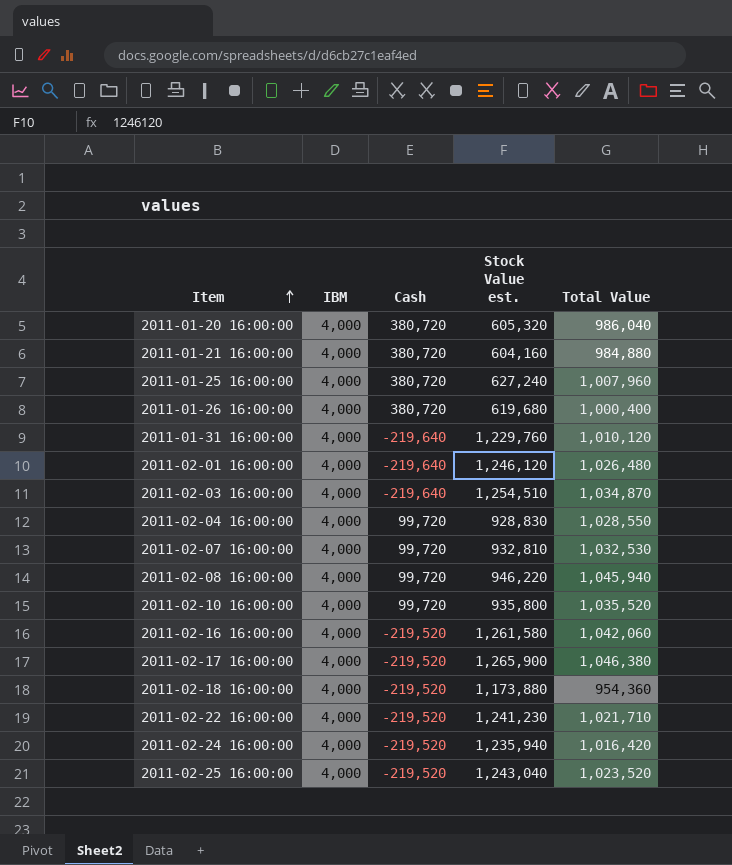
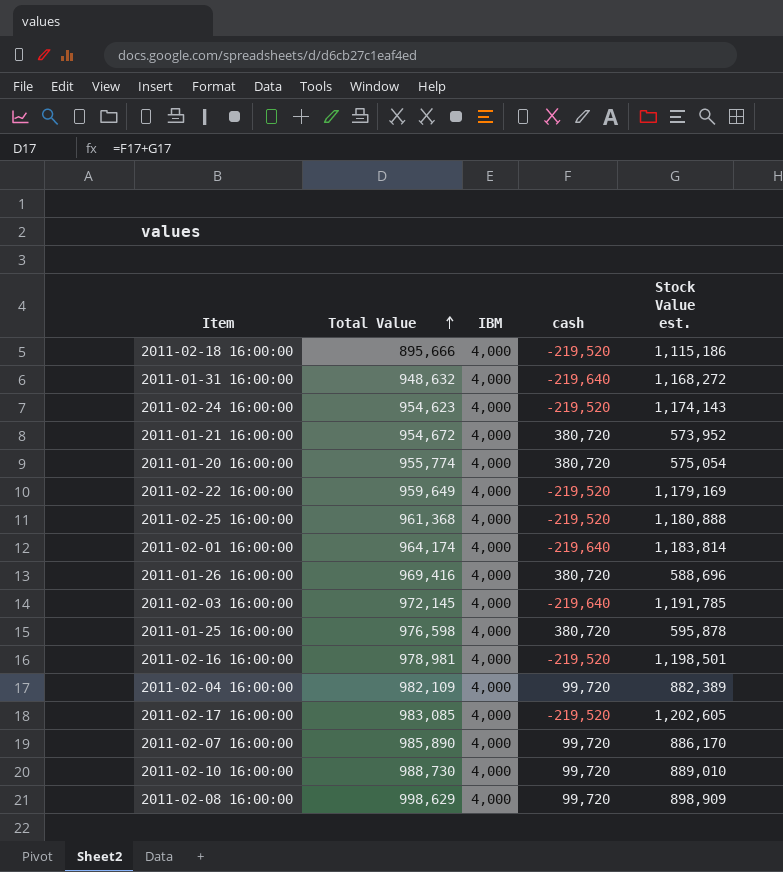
row order: Item ascending -> Total Value ascending
column Total Value | position: 5 -> 2
column name: Cash -> cash
2011-02-18 16:00:00 | Total Value: 954,360 -> 895,666
2011-02-18 16:00:00 | Stock Value est.: 1,173,880 -> 1,115,186
2011-01-31 16:00:00 | Total Value: 1,010,120 -> 948,632
2011-01-31 16:00:00 | Stock Value est.: 1,229,760 -> 1,168,272
2011-02-24 16:00:00 | Total Value: 1,016,420 -> 954,623
2011-02-24 16:00:00 | Stock Value est.: 1,235,940 -> 1,174,143
2011-01-21 16:00:00 | Total Value: 984,880 -> 954,672
2011-01-21 16:00:00 | Stock Value est.: 604,160 -> 573,952
2011-01-20 16:00:00 | Total Value: 986,040 -> 955,774
2011-01-20 16:00:00 | Stock Value est.: 605,320 -> 575,054
2011-02-22 16:00:00 | Total Value: 1,021,710 -> 959,649
2011-02-22 16:00:00 | Stock Value est.: 1,241,230 -> 1,179,169
2011-02-25 16:00:00 | Total Value: 1,023,520 -> 961,368
2011-02-25 16:00:00 | Stock Value est.: 1,243,040 -> 1,180,888
2011-02-01 16:00:00 | Total Value: 1,026,480 -> 964,174
2011-02-01 16:00:00 | Stock Value est.: 1,246,120 -> 1,183,814
2011-01-26 16:00:00 | Total Value: 1,000,400 -> 969,416
2011-01-26 16:00:00 | Stock Value est.: 619,680 -> 588,696
2011-02-03 16:00:00 | Total Value: 1,034,870 -> 972,145
2011-02-03 16:00:00 | Stock Value est.: 1,254,510 -> 1,191,785
2011-01-25 16:00:00 | Total Value: 1,007,960 -> 976,598
2011-01-25 16:00:00 | Stock Value est.: 627,240 -> 595,878
2011-02-16 16:00:00 | Total Value: 1,042,060 -> 978,981
2011-02-16 16:00:00 | Stock Value est.: 1,261,580 -> 1,198,501
2011-02-04 16:00:00 | Total Value: 1,028,550 -> 982,109
2011-02-04 16:00:00 | Stock Value est.: 928,830 -> 882,389
2011-02-17 16:00:00 | Total Value: 1,046,380 -> 983,085
2011-02-17 16:00:00 | Stock Value est.: 1,265,900 -> 1,202,605
2011-02-07 16:00:00 | Total Value: 1,032,530 -> 985,890
2011-02-07 16:00:00 | Stock Value est.: 932,810 -> 886,170
2011-02-10 16:00:00 | Total Value: 1,035,520 -> 988,730
2011-02-10 16:00:00 | Stock Value est.: 935,800 -> 889,010
2011-02-08 16:00:00 | Total Value: 1,045,940 -> 998,629
2011-02-08 16:00:00 | Stock Value est.: 946,220 -> 898,909

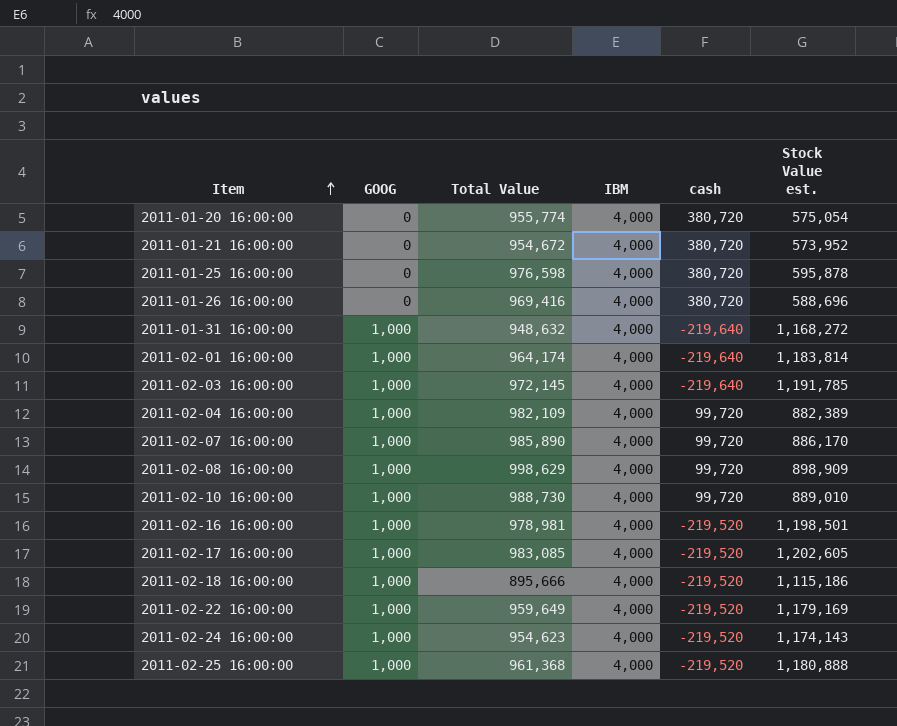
row order: Total Value ascending -> Item ascending
column GOOG | position: none -> 2

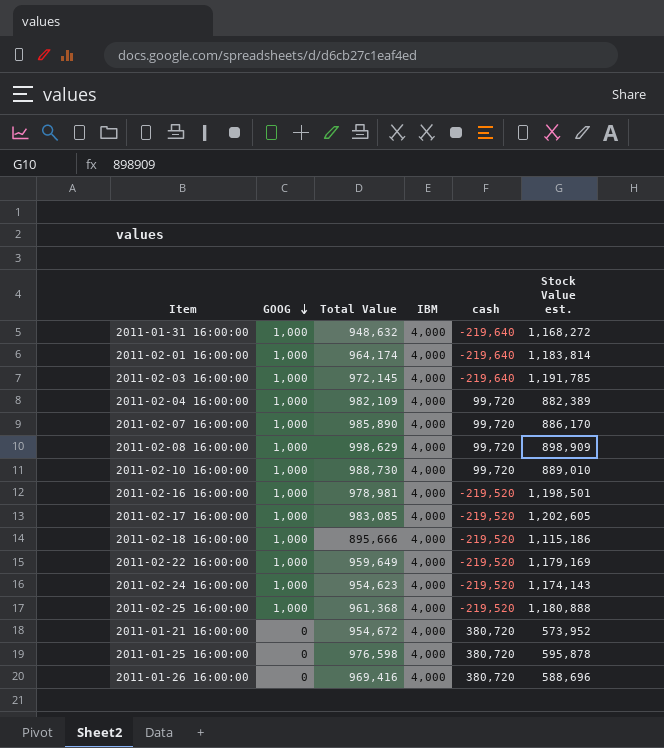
row order: Item ascending -> GOOG descending
row 2011-01-20 16:00:00: 0 | 955,774 | 4,000 | 380,720 | 575,054 -> none

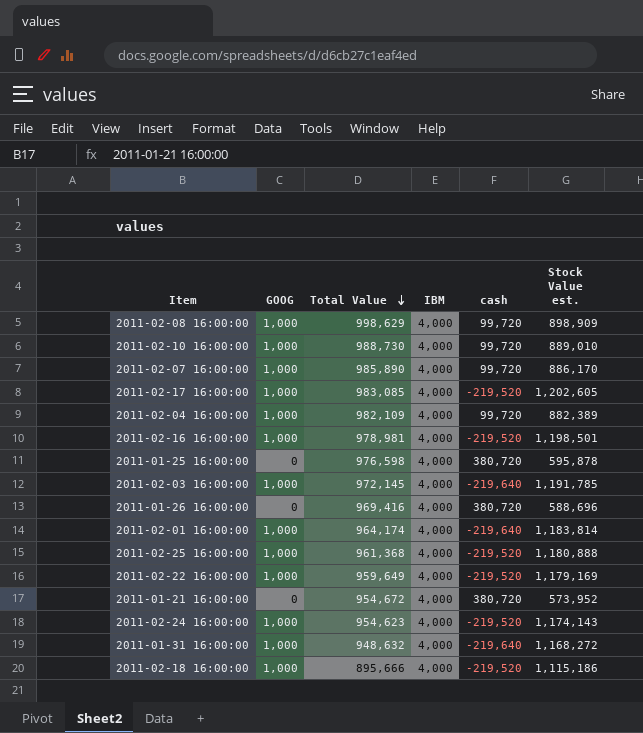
row order: GOOG descending -> Total Value descending

